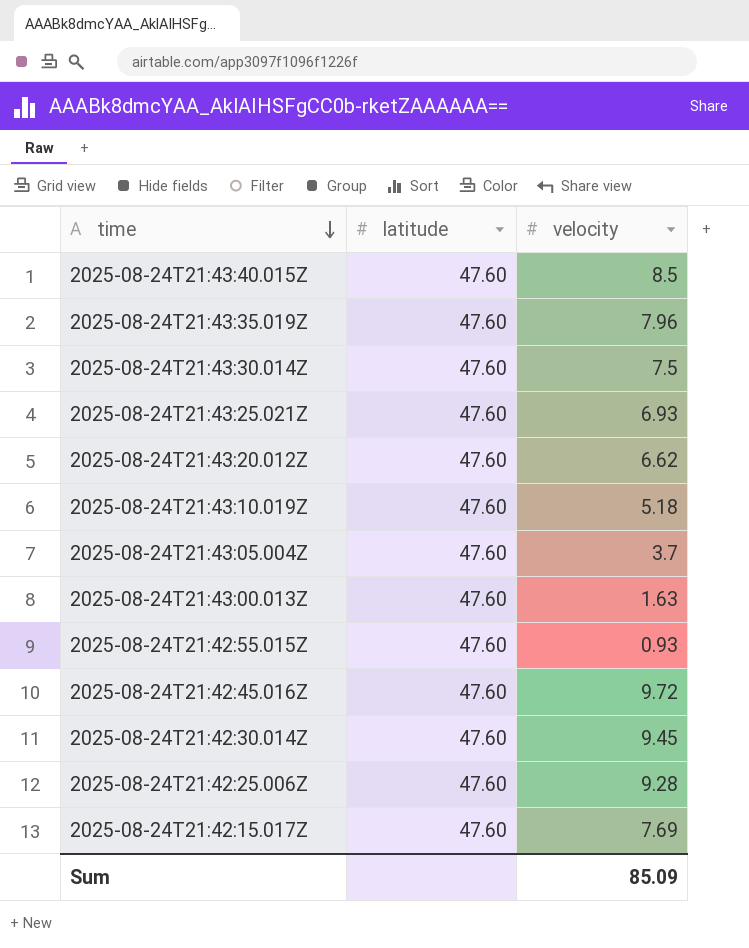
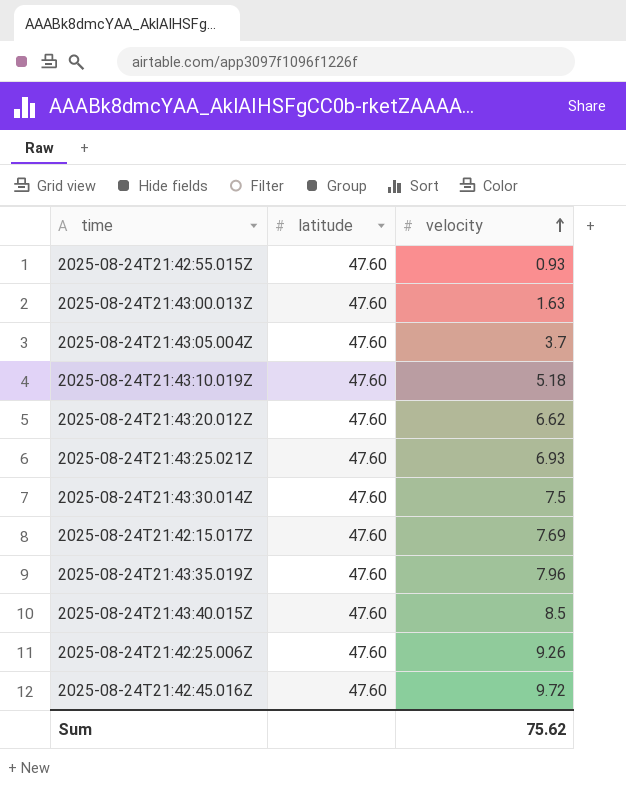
row order: time descending -> velocity ascending
row 2025-08-24T21:42:30.014Z: 47.60 | 9.45 -> none
2025-08-24T21:42:25.006Z | velocity: 9.28 -> 9.26
Sum | velocity: 85.09 -> 75.62

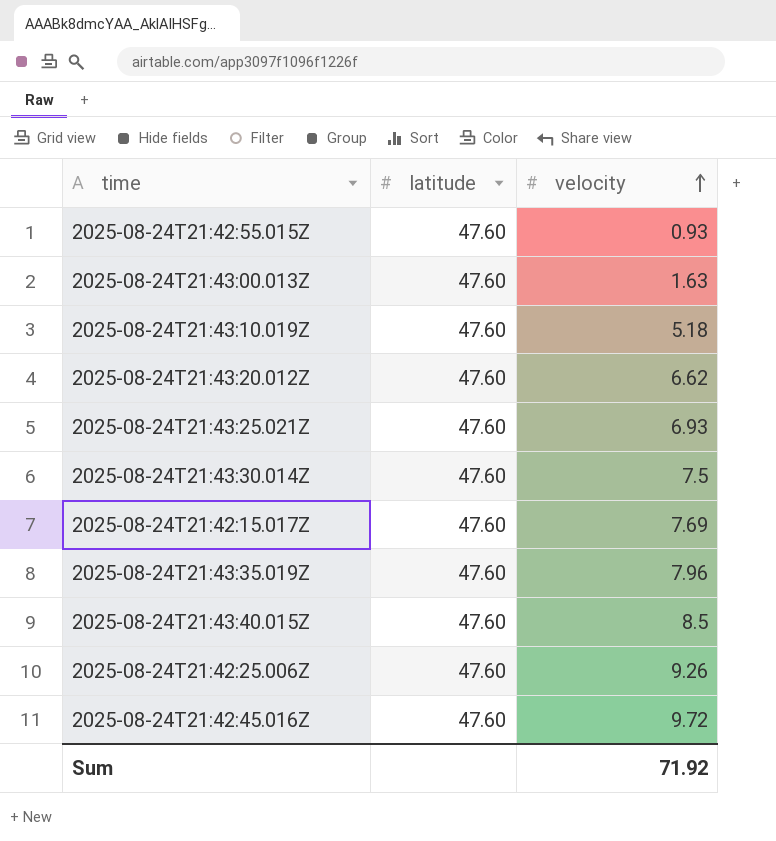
row 2025-08-24T21:43:05.004Z: 47.60 | 3.7 -> none
Sum | velocity: 75.62 -> 71.92

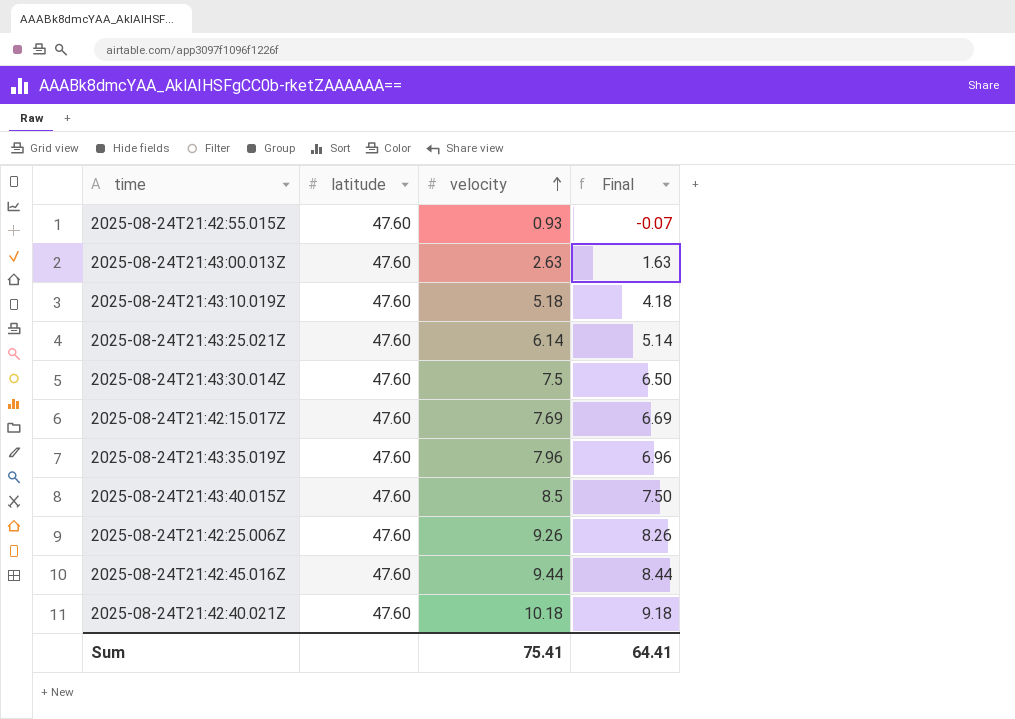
column Final | formula: none -> [velocity] - 1
row 2025-08-24T21:43:20.012Z: 47.60 | 6.62 -> none
2025-08-24T21:43:00.013Z | velocity: 1.63 -> 2.63
2025-08-24T21:43:25.021Z | velocity: 6.93 -> 6.14
2025-08-24T21:42:45.016Z | velocity: 9.72 -> 9.44
row 2025-08-24T21:42:40.021Z: none -> 47.60 | 10.18 | 9.18
Sum | velocity: 71.92 -> 75.41

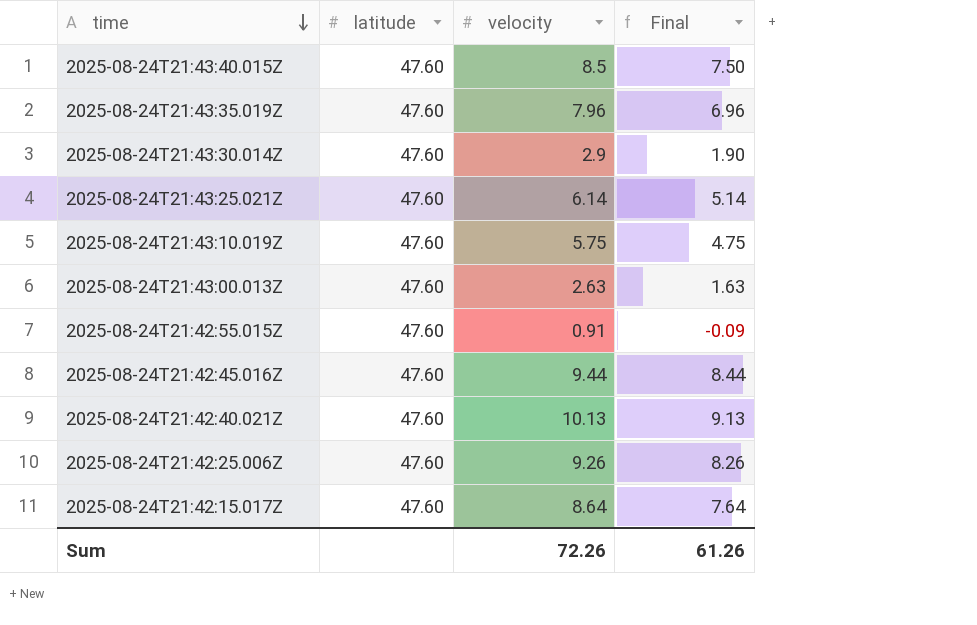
row order: velocity ascending -> time descending
2025-08-24T21:43:30.014Z | velocity: 7.5 -> 2.9
2025-08-24T21:43:30.014Z | Final: 6.50 -> 1.90
2025-08-24T21:43:10.019Z | velocity: 5.18 -> 5.75
2025-08-24T21:43:10.019Z | Final: 4.18 -> 4.75
2025-08-24T21:42:55.015Z | velocity: 0.93 -> 0.91
2025-08-24T21:42:55.015Z | Final: -0.07 -> -0.09
2025-08-24T21:42:40.021Z | velocity: 10.18 -> 10.13
2025-08-24T21:42:40.021Z | Final: 9.18 -> 9.13
2025-08-24T21:42:15.017Z | velocity: 7.69 -> 8.64
2025-08-24T21:42:15.017Z | Final: 6.69 -> 7.64
Sum | velocity: 75.41 -> 72.26
Sum | Final: 64.41 -> 61.26

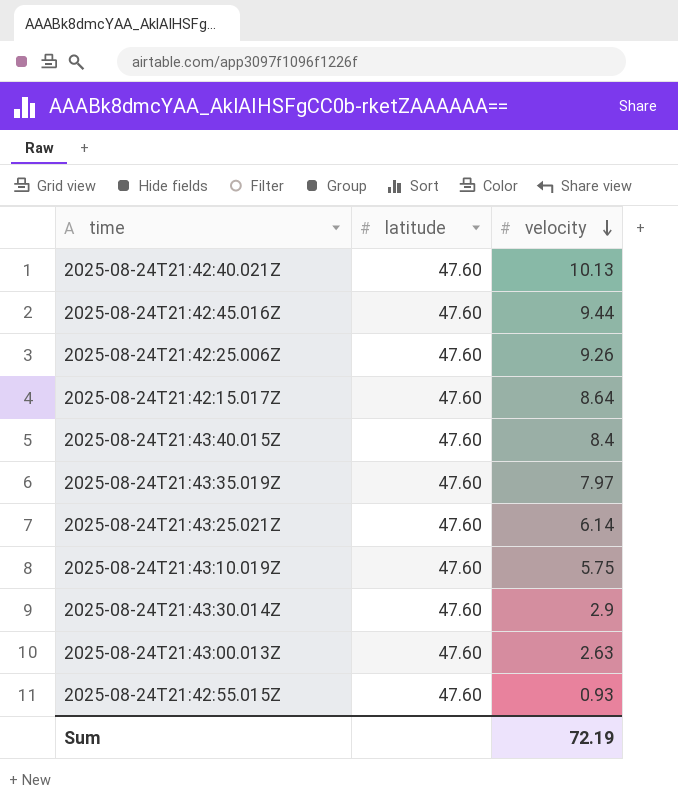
row order: time descending -> velocity descending
column Final | formula: [velocity] - 1 -> none
2025-08-24T21:43:40.015Z | velocity: 8.5 -> 8.4
2025-08-24T21:43:35.019Z | velocity: 7.96 -> 7.97
2025-08-24T21:42:55.015Z | velocity: 0.91 -> 0.93
Sum | velocity: 72.26 -> 72.19

